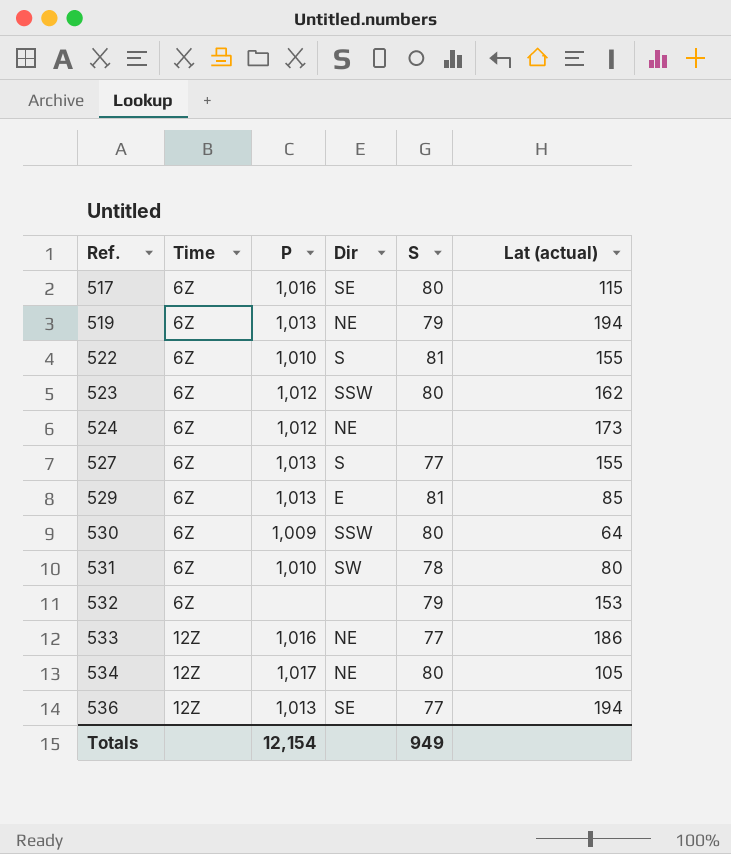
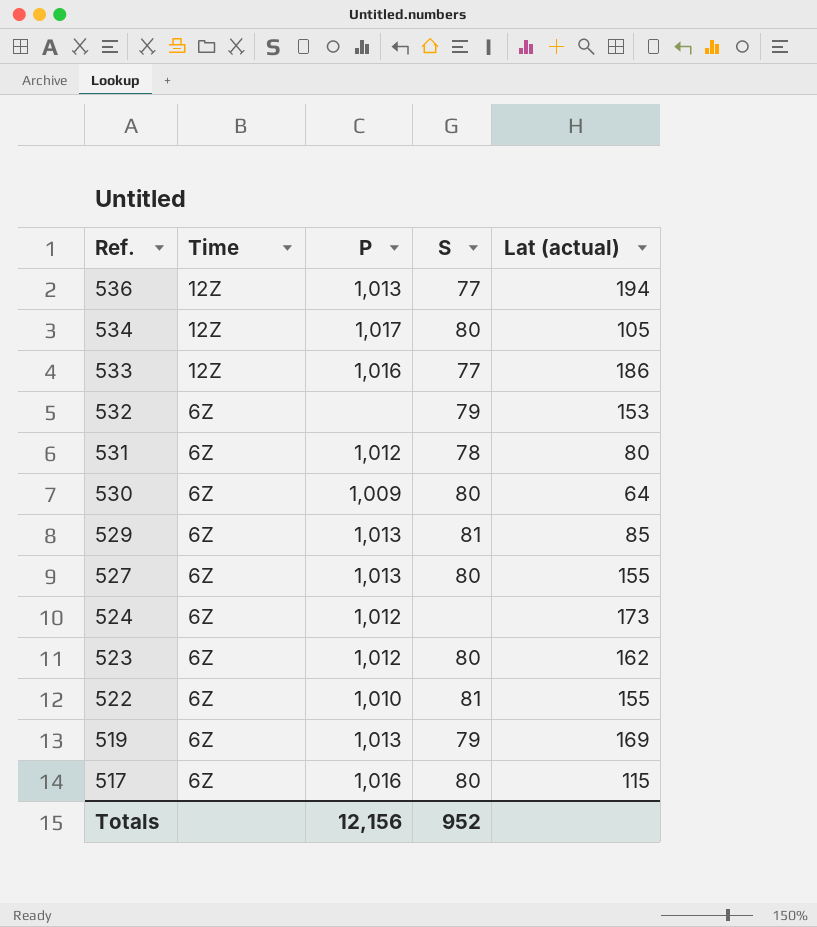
row order: Ref. ascending -> Ref. descending
column Dir | position: 4 -> none
531 | P: 1,010 -> 1,012
527 | S: 77 -> 80
519 | Lat (actual): 194 -> 169
Totals | P: 12,154 -> 12,156
Totals | S: 949 -> 952

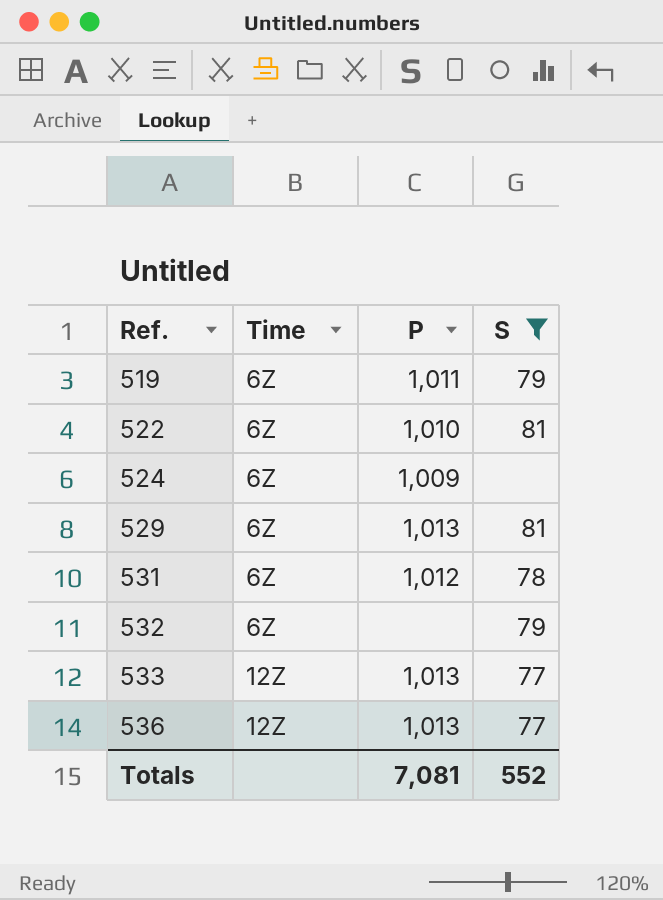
filter: none -> S != 80
row order: Ref. descending -> Ref. ascending
column Lat (actual) | position: 5 -> none
519 | P: 1,013 -> 1,011
524 | P: 1,012 -> 1,009
533 | P: 1,016 -> 1,013
Totals | P: 12,156 -> 7,081
Totals | S: 952 -> 552

